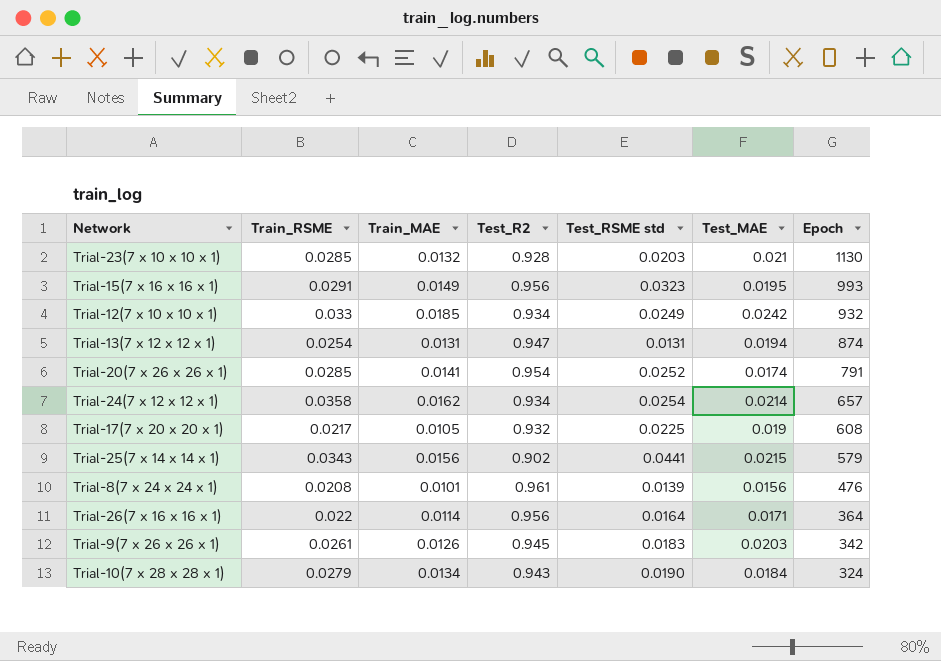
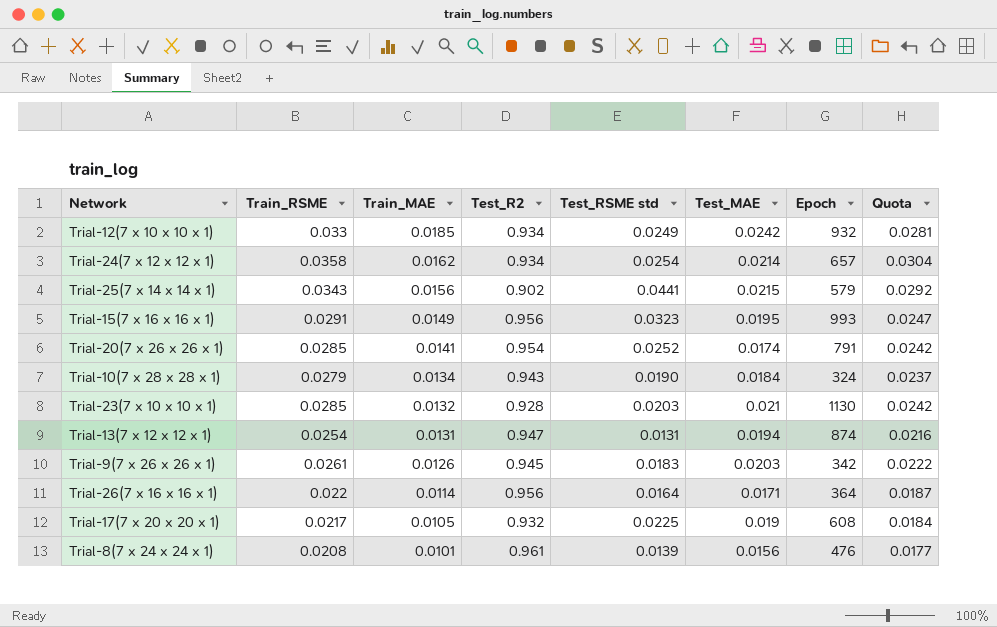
row order: Epoch descending -> Train_MAE descending
column Quota | formula: none -> [Train_RSME] * 0.85

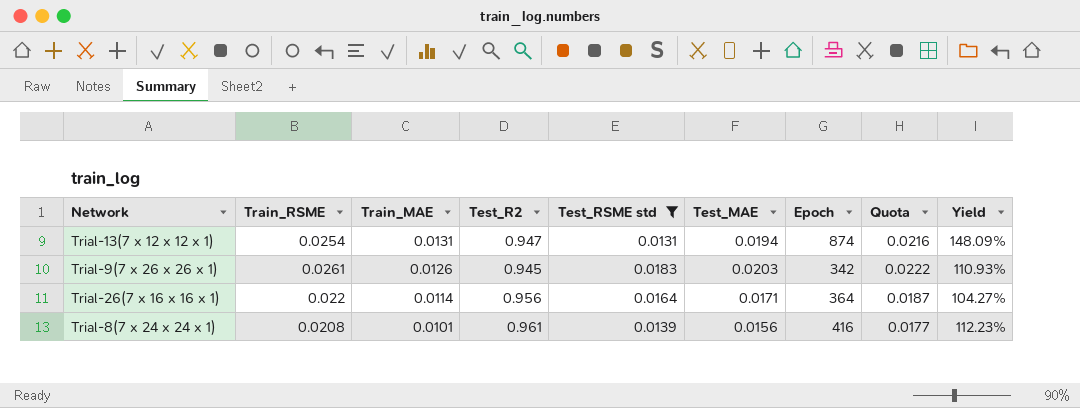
filter: none -> Test_RSME std <= 0.0183
column Yield | formula: none -> [Test_MAE] / [Test_RSME std]
Trial-8(7 x 24 x 24 x 1) | Epoch: 476 -> 416

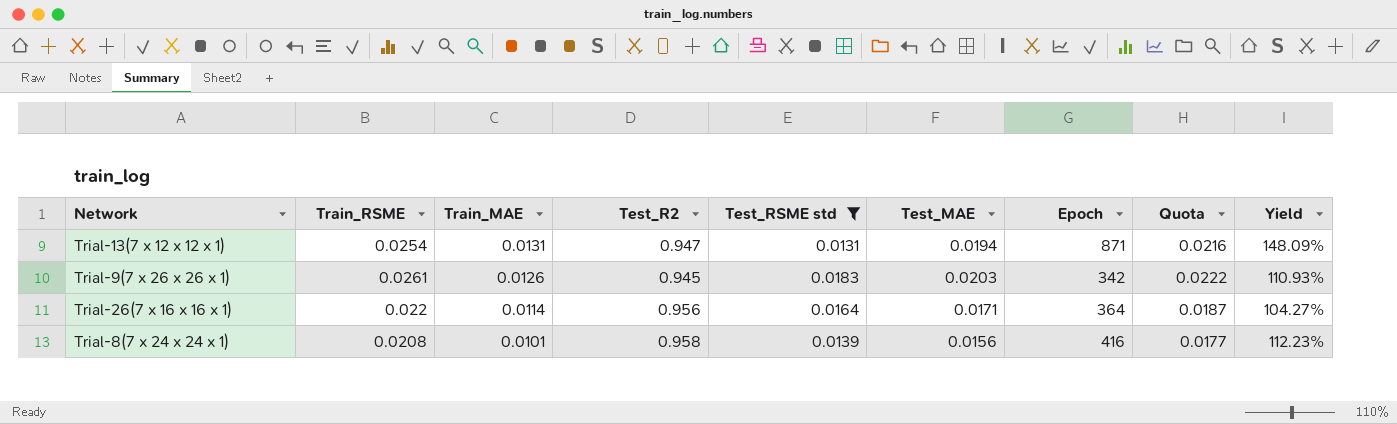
Trial-13(7 x 12 x 12 x 1) | Epoch: 874 -> 871
Trial-8(7 x 24 x 24 x 1) | Test_R2: 0.961 -> 0.958

